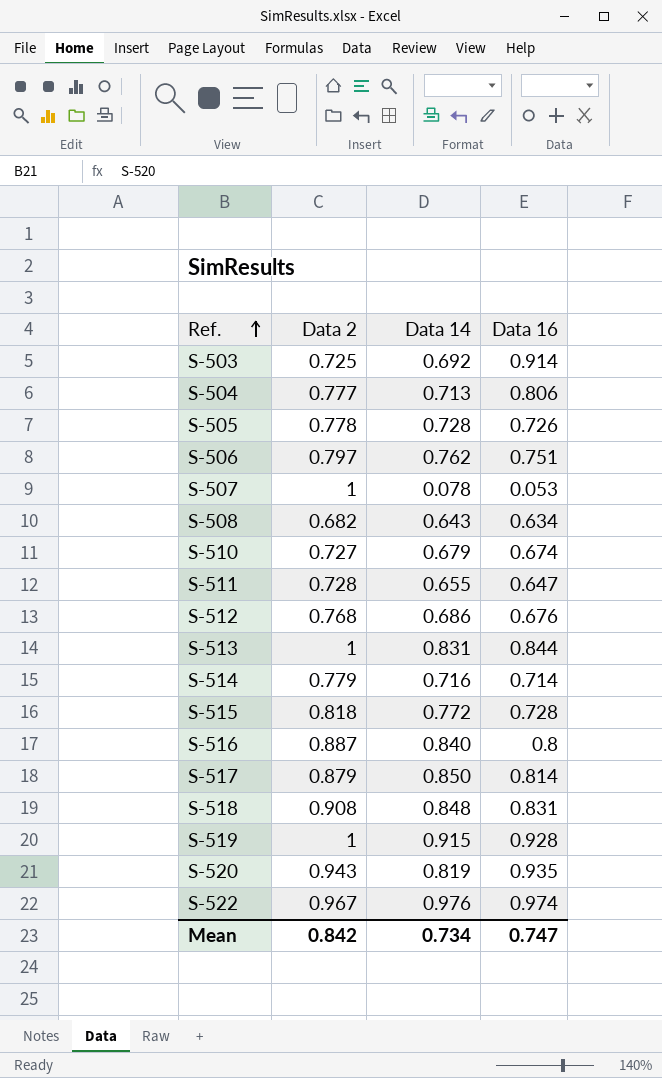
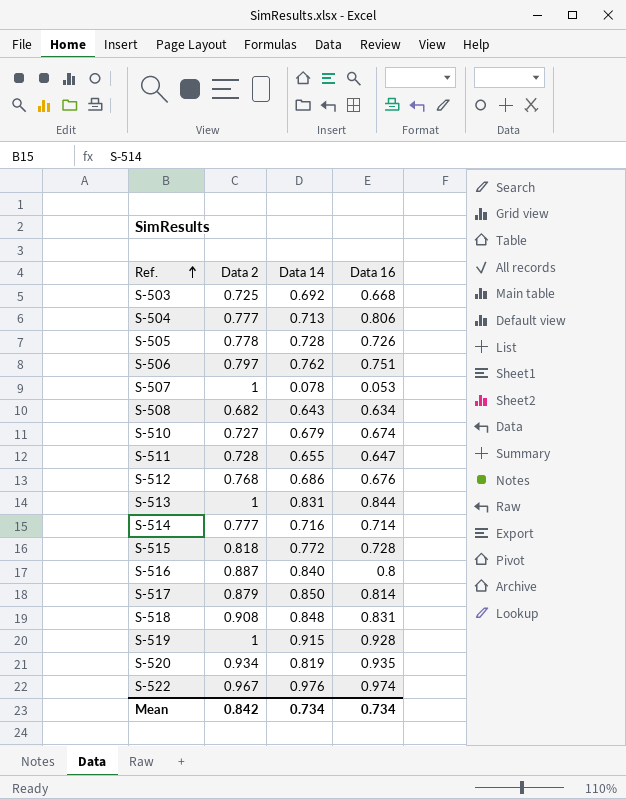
S-503 | Data 16: 0.914 -> 0.668
S-514 | Data 2: 0.779 -> 0.777
S-520 | Data 2: 0.943 -> 0.934
Mean | Data 16: 0.747 -> 0.734

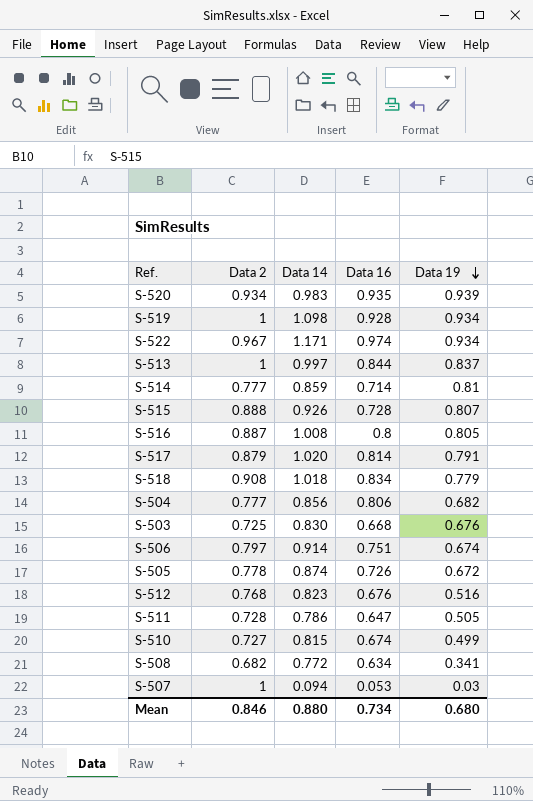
row order: Ref. ascending -> Data 19 descending
column Data 19 | position: none -> 5
S-520 | Data 14: 0.819 -> 0.983
S-519 | Data 14: 0.915 -> 1.098
S-522 | Data 14: 0.976 -> 1.171
S-513 | Data 14: 0.831 -> 0.997
S-514 | Data 14: 0.716 -> 0.859
S-515 | Data 2: 0.818 -> 0.888
S-515 | Data 14: 0.772 -> 0.926
S-516 | Data 14: 0.840 -> 1.008
S-517 | Data 14: 0.850 -> 1.020
S-518 | Data 14: 0.848 -> 1.018
S-518 | Data 16: 0.831 -> 0.834
S-504 | Data 14: 0.713 -> 0.856
S-503 | Data 14: 0.692 -> 0.830
S-506 | Data 14: 0.762 -> 0.914
S-505 | Data 14: 0.728 -> 0.874
S-512 | Data 14: 0.686 -> 0.823
S-511 | Data 14: 0.655 -> 0.786
S-510 | Data 14: 0.679 -> 0.815
S-508 | Data 14: 0.643 -> 0.772
S-507 | Data 14: 0.078 -> 0.094
Mean | Data 2: 0.842 -> 0.846
Mean | Data 14: 0.734 -> 0.880

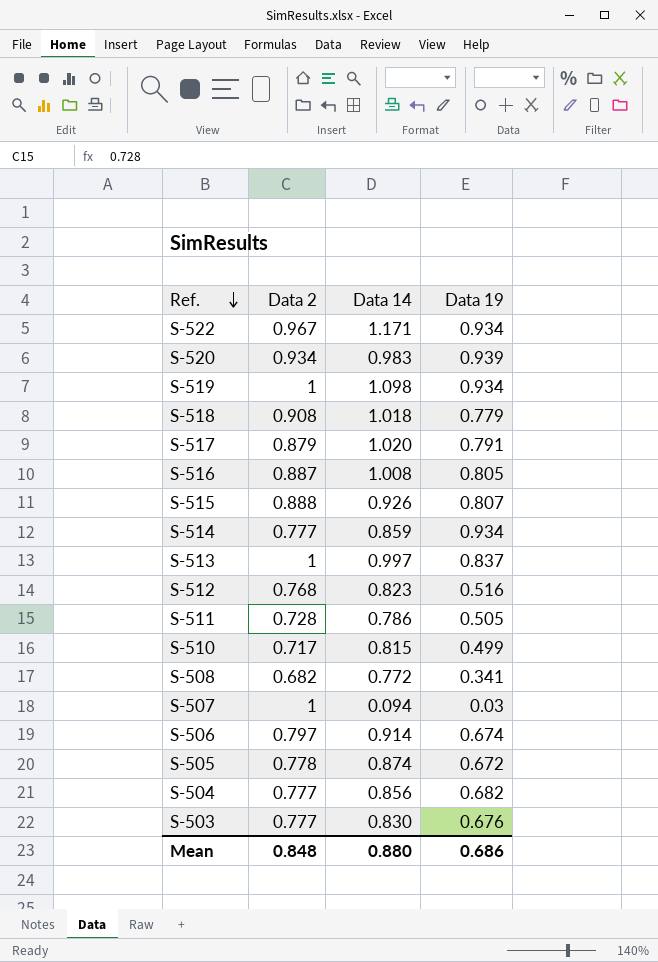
row order: Data 19 descending -> Ref. descending
column Data 16 | position: 4 -> none
S-514 | Data 19: 0.81 -> 0.934
S-510 | Data 2: 0.727 -> 0.717
S-503 | Data 2: 0.725 -> 0.777
Mean | Data 2: 0.846 -> 0.848
Mean | Data 19: 0.680 -> 0.686

